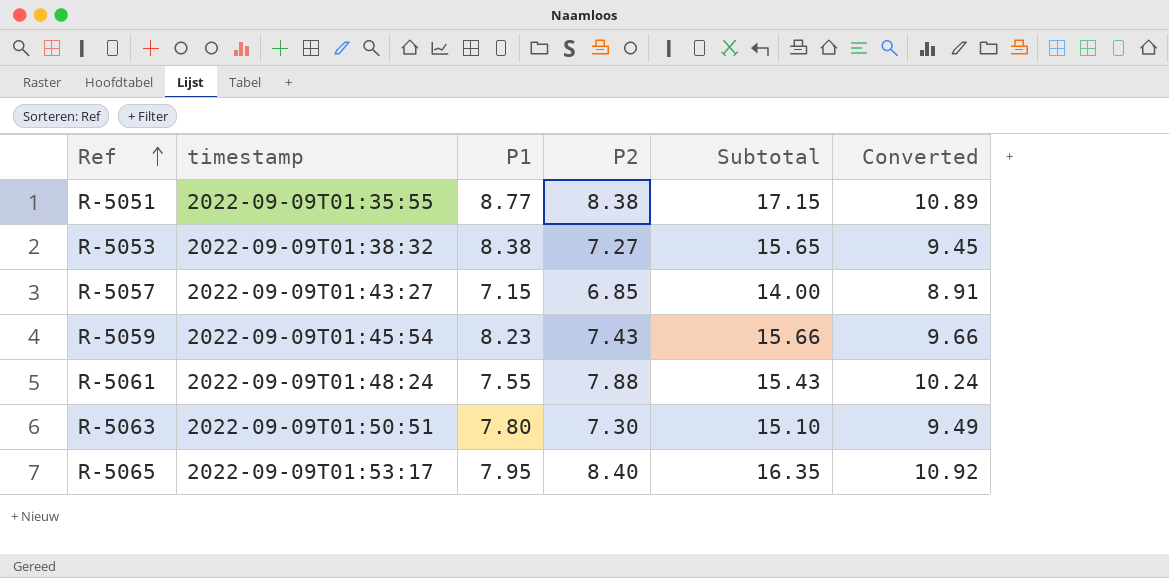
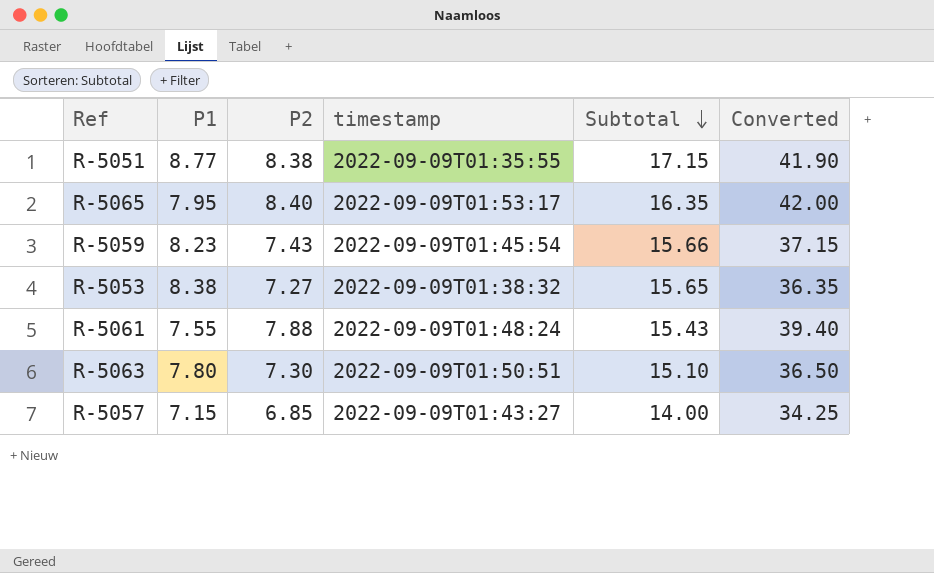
row order: Ref ascending -> Subtotal descending
column timestamp | position: 2 -> 4
column Converted | formula: [P2] * 1.3 -> [P2] * 5

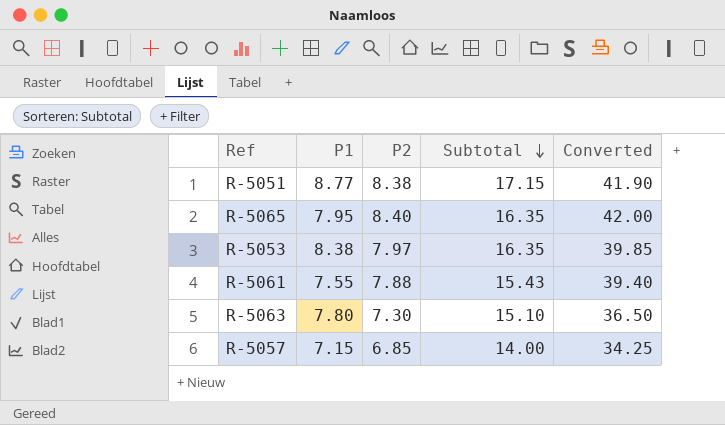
column timestamp | position: 4 -> none
row R-5059: 8.23 | 7.43 | 2022-09-09T01:45:54 | 15.66 | 37.15 -> none
R-5053 | P2: 7.27 -> 7.97
R-5053 | Subtotal: 15.65 -> 16.35
R-5053 | Converted: 36.35 -> 39.85

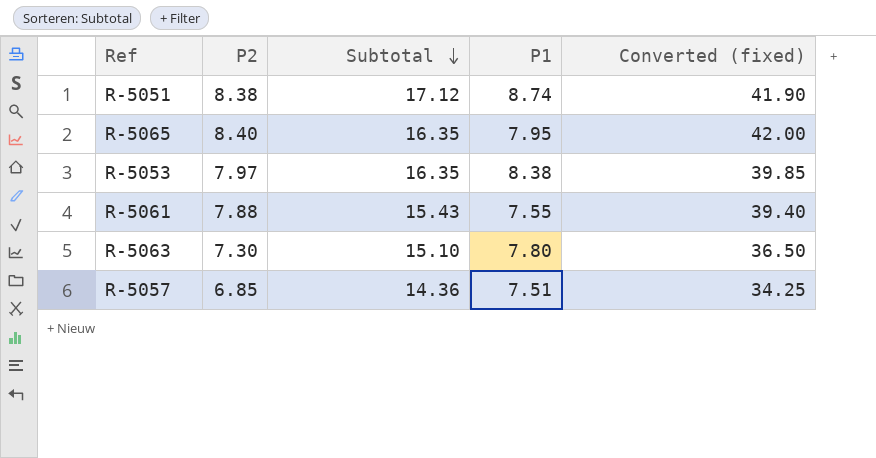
column P1 | position: 2 -> 4
column name: Converted -> Converted (fixed)
R-5051 | Subtotal: 17.15 -> 17.12
R-5051 | P1: 8.77 -> 8.74
R-5057 | Subtotal: 14.00 -> 14.36
R-5057 | P1: 7.15 -> 7.51

